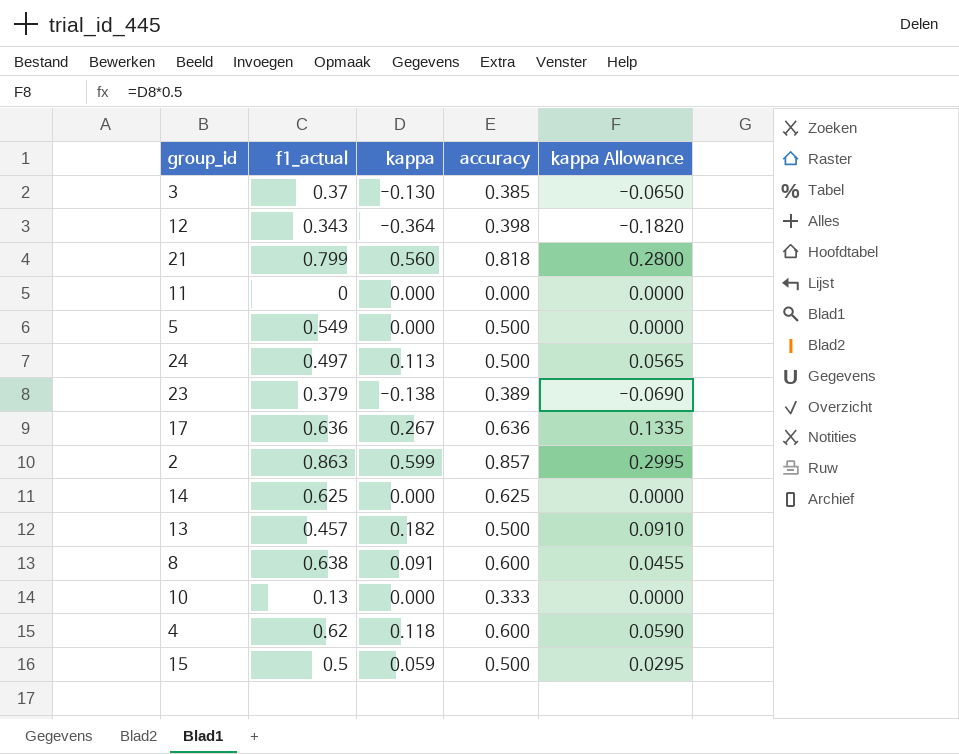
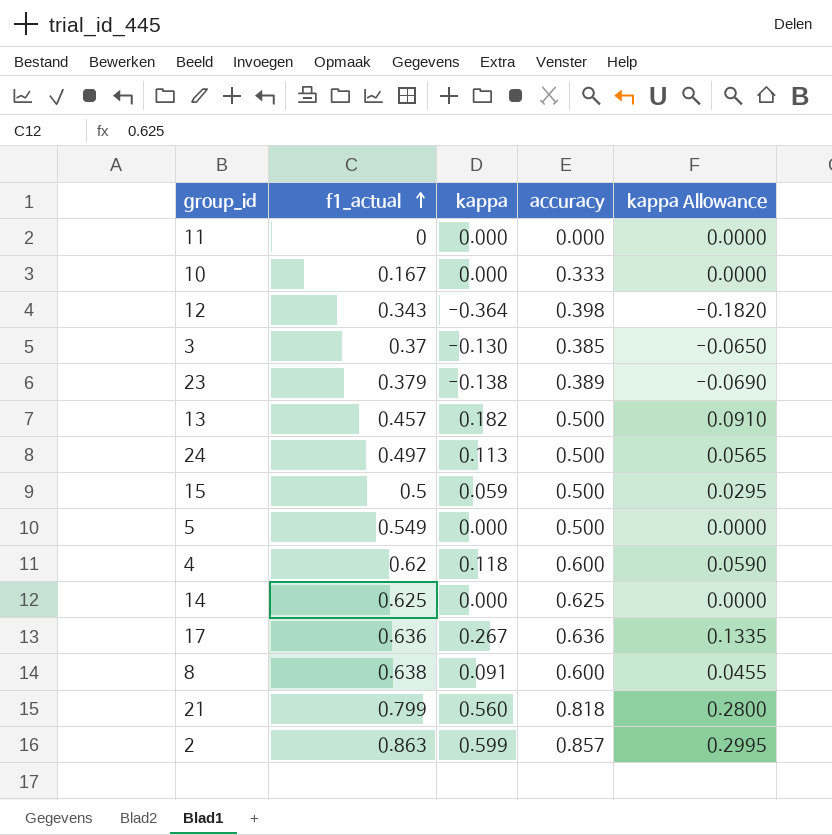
row order: none -> f1_actual ascending
10 | f1_actual: 0.13 -> 0.167

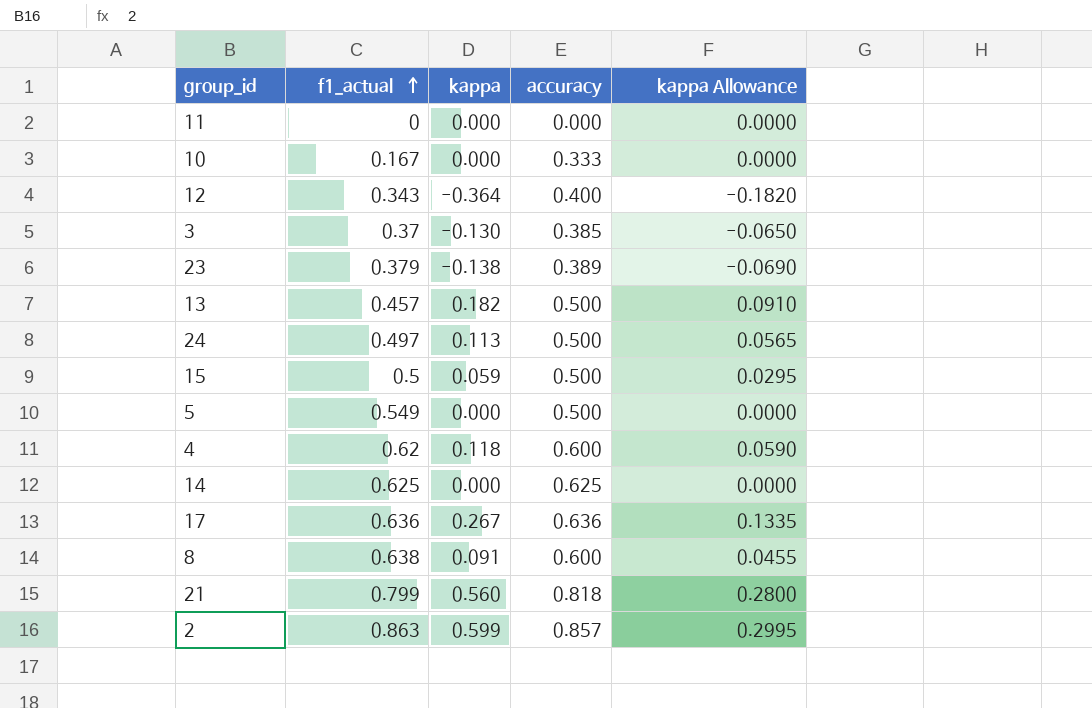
12 | accuracy: 0.398 -> 0.400

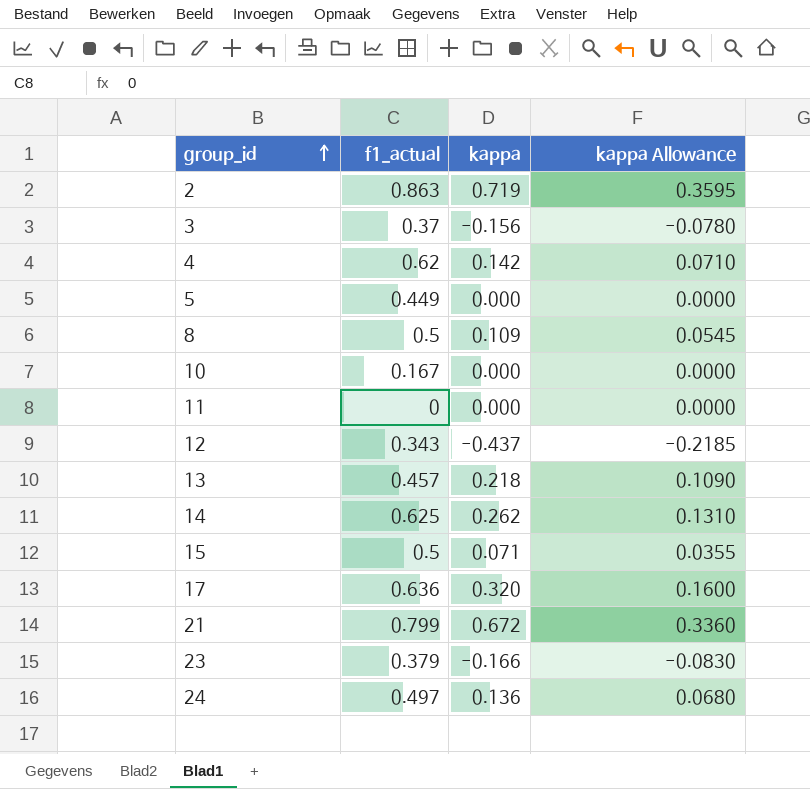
row order: f1_actual ascending -> group_id ascending
column accuracy | position: 4 -> none
2 | kappa: 0.599 -> 0.719
2 | kappa Allowance: 0.2995 -> 0.3595
3 | kappa: -0.130 -> -0.156
3 | kappa Allowance: -0.0650 -> -0.0780
4 | kappa: 0.118 -> 0.142
4 | kappa Allowance: 0.0590 -> 0.0710
5 | f1_actual: 0.549 -> 0.449
8 | f1_actual: 0.638 -> 0.5
8 | kappa: 0.091 -> 0.109
8 | kappa Allowance: 0.0455 -> 0.0545
12 | kappa: -0.364 -> -0.437
12 | kappa Allowance: -0.1820 -> -0.2185
13 | kappa: 0.182 -> 0.218
13 | kappa Allowance: 0.0910 -> 0.1090
14 | kappa: 0.000 -> 0.262
14 | kappa Allowance: 0.0000 -> 0.1310
15 | kappa: 0.059 -> 0.071
15 | kappa Allowance: 0.0295 -> 0.0355
17 | kappa: 0.267 -> 0.320
17 | kappa Allowance: 0.1335 -> 0.1600
21 | kappa: 0.560 -> 0.672
21 | kappa Allowance: 0.2800 -> 0.3360
23 | kappa: -0.138 -> -0.166
23 | kappa Allowance: -0.0690 -> -0.0830
24 | kappa: 0.113 -> 0.136
24 | kappa Allowance: 0.0565 -> 0.0680

